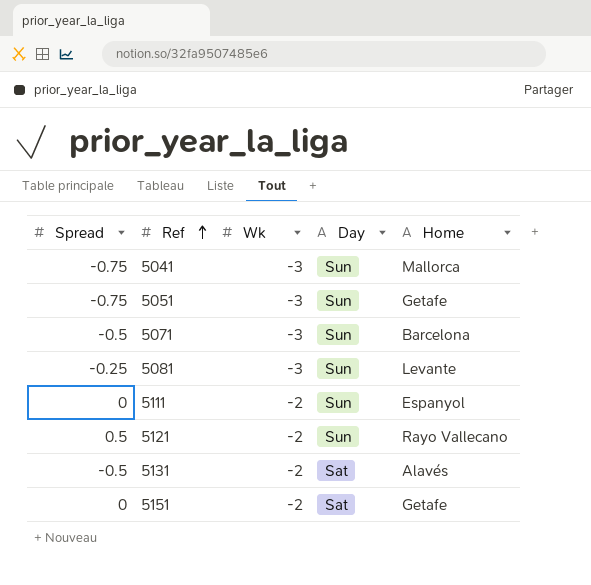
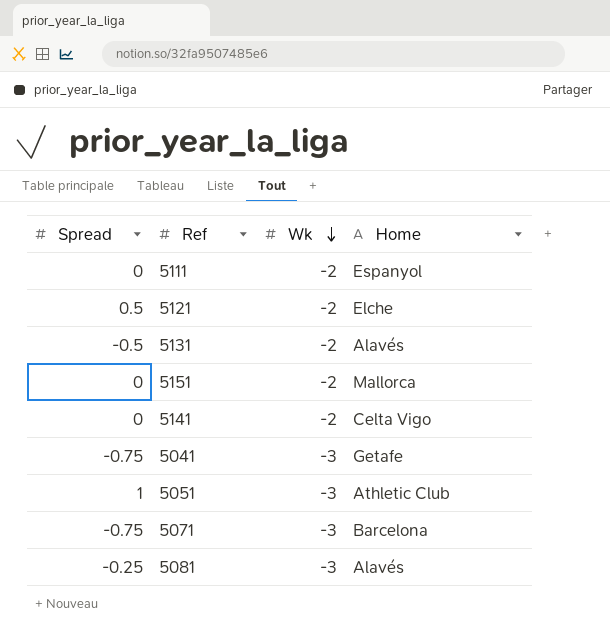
row order: Ref ascending -> Wk descending
column Day | position: 4 -> none
5121 | Home: Rayo Vallecano -> Elche
5151 | Home: Getafe -> Mallorca
row 5141: none -> 0 | -2 | Celta Vigo
5041 | Home: Mallorca -> Getafe
5051 | Spread: -0.75 -> 1
5051 | Home: Getafe -> Athletic Club
5071 | Spread: -0.5 -> -0.75
5081 | Home: Levante -> Alavés

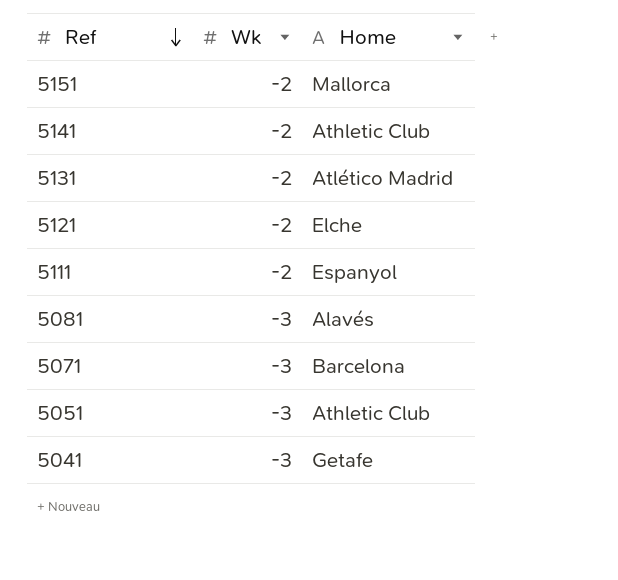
row order: Wk descending -> Ref descending
column Spread | position: 1 -> none
5141 | Home: Celta Vigo -> Athletic Club
5131 | Home: Alavés -> Atlético Madrid

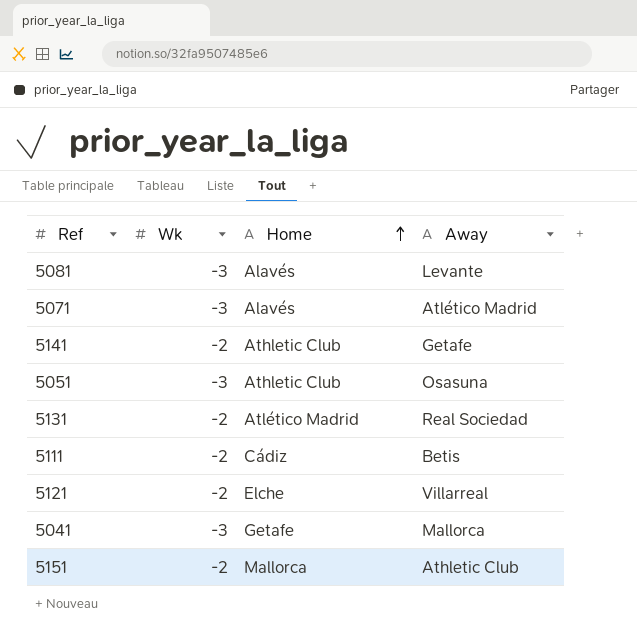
row order: Ref descending -> Home ascending
column Away | position: none -> 4
5071 | Home: Barcelona -> Alavés
5111 | Home: Espanyol -> Cádiz

